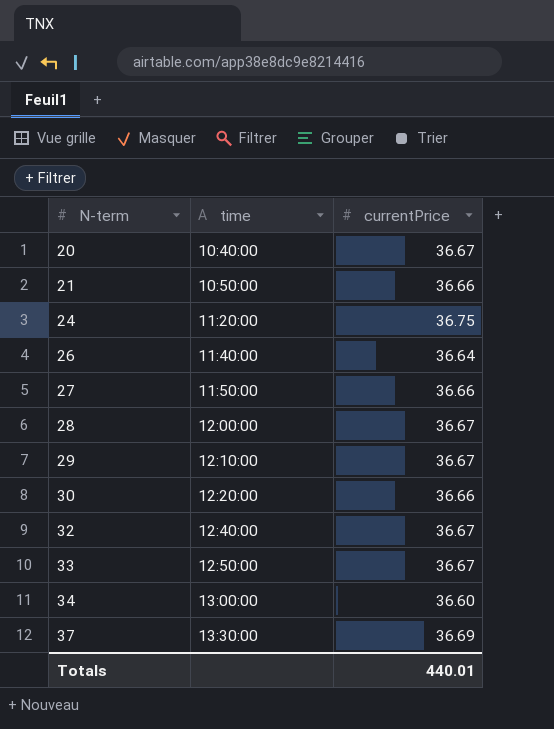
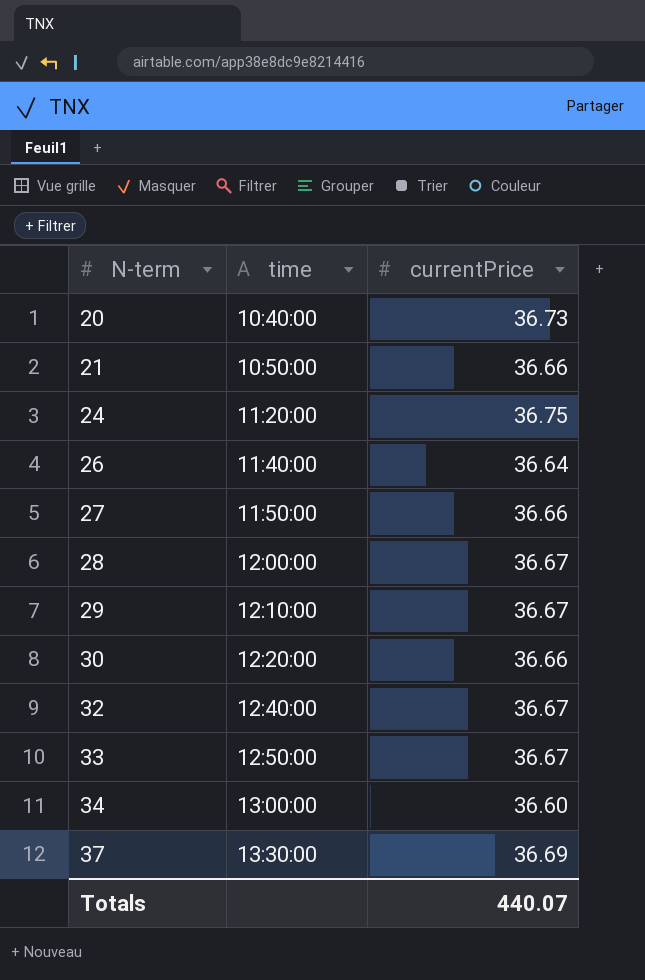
20 | currentPrice: 36.67 -> 36.73
Totals | currentPrice: 440.01 -> 440.07

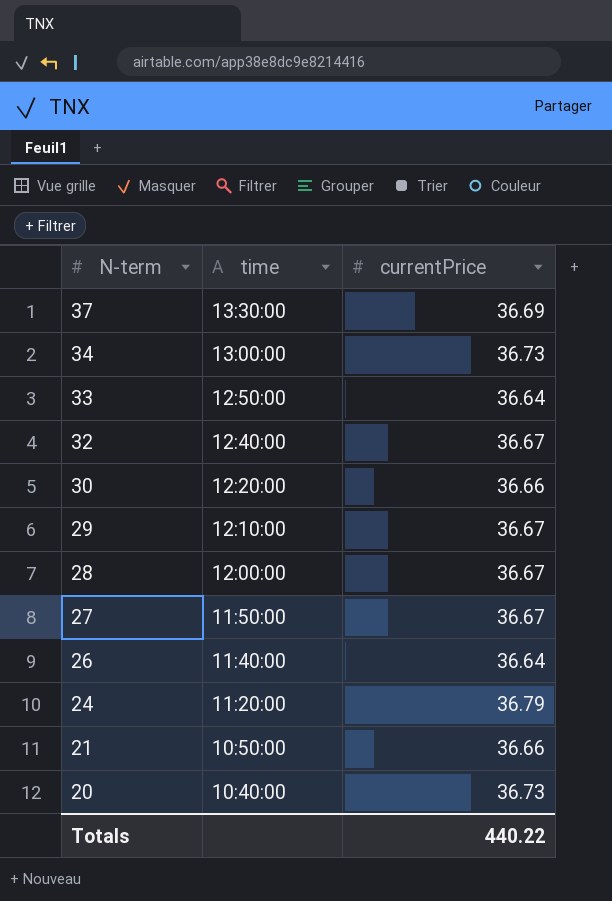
row order: N-term ascending -> N-term descending
34 | currentPrice: 36.60 -> 36.73
33 | currentPrice: 36.67 -> 36.64
27 | currentPrice: 36.66 -> 36.67
24 | currentPrice: 36.75 -> 36.79
Totals | currentPrice: 440.07 -> 440.22

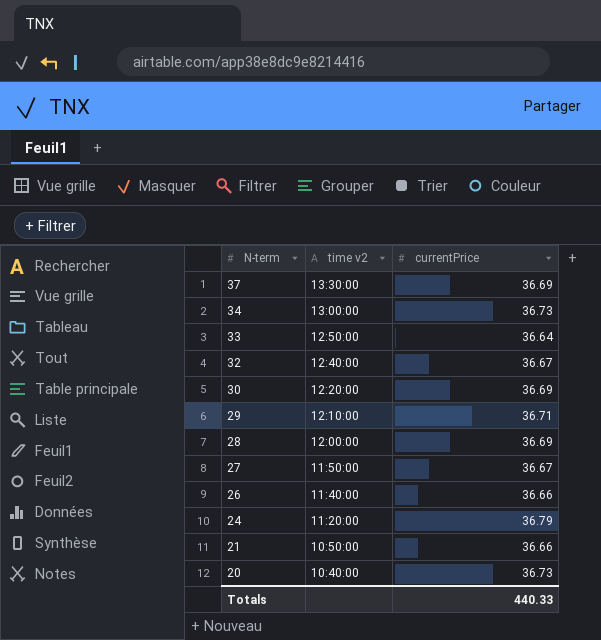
column name: time -> time v2
30 | currentPrice: 36.66 -> 36.69
29 | currentPrice: 36.67 -> 36.71
28 | currentPrice: 36.67 -> 36.69
26 | currentPrice: 36.64 -> 36.66
Totals | currentPrice: 440.22 -> 440.33

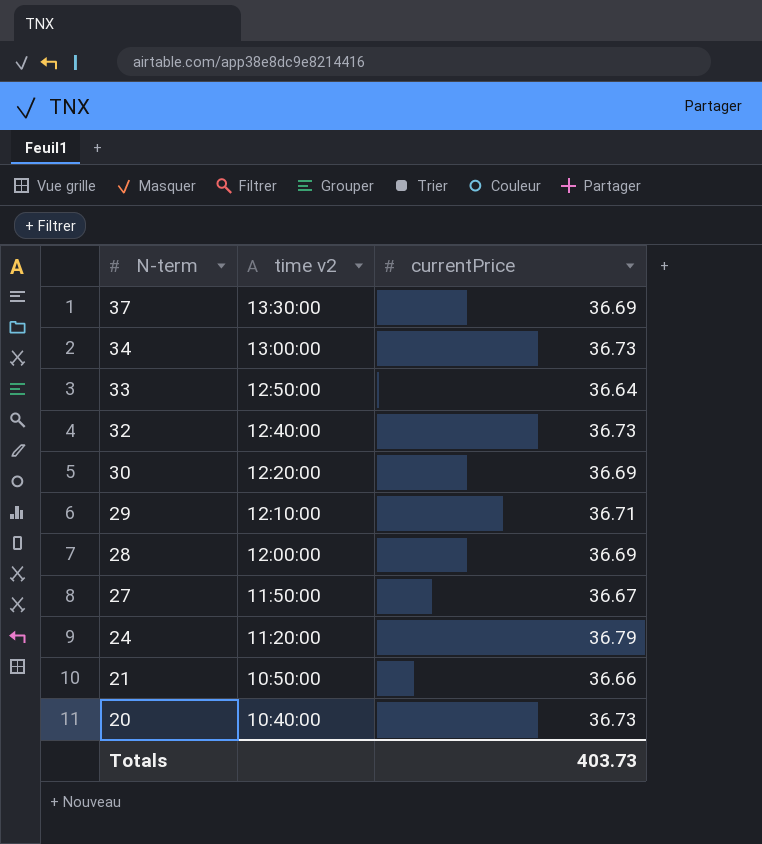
row 26: 11:40:00 | 36.66 -> none
32 | currentPrice: 36.67 -> 36.73
Totals | currentPrice: 440.33 -> 403.73

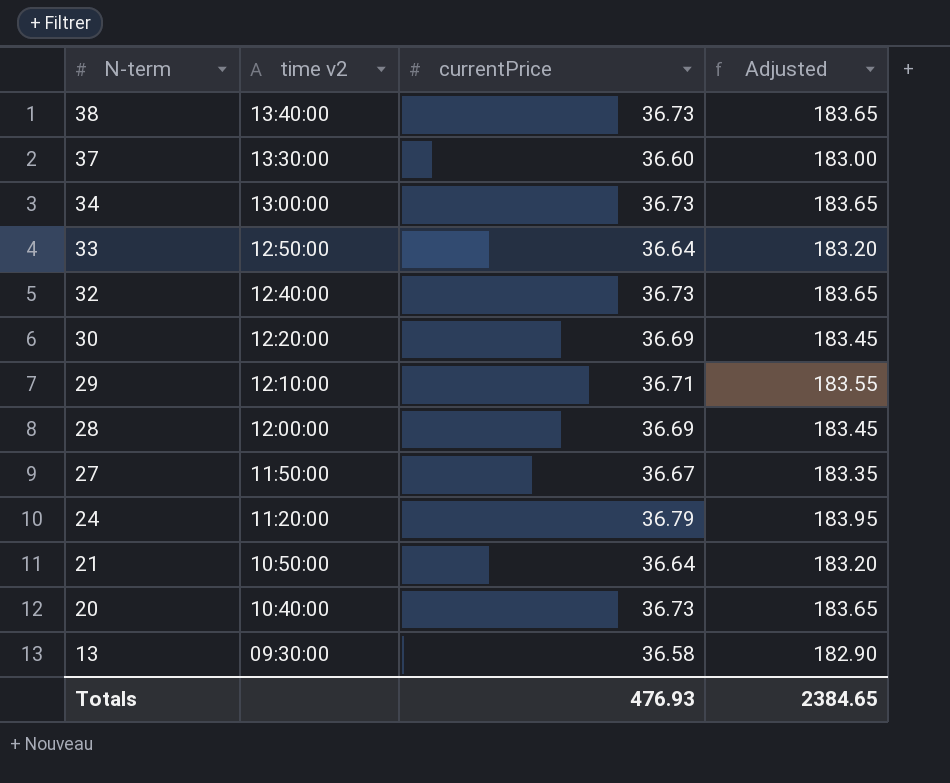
column Adjusted | formula: none -> [currentPrice] * 5
row 38: none -> 13:40:00 | 36.73 | 183.65
37 | currentPrice: 36.69 -> 36.60
21 | currentPrice: 36.66 -> 36.64
row 13: none -> 09:30:00 | 36.58 | 182.90
Totals | currentPrice: 403.73 -> 476.93

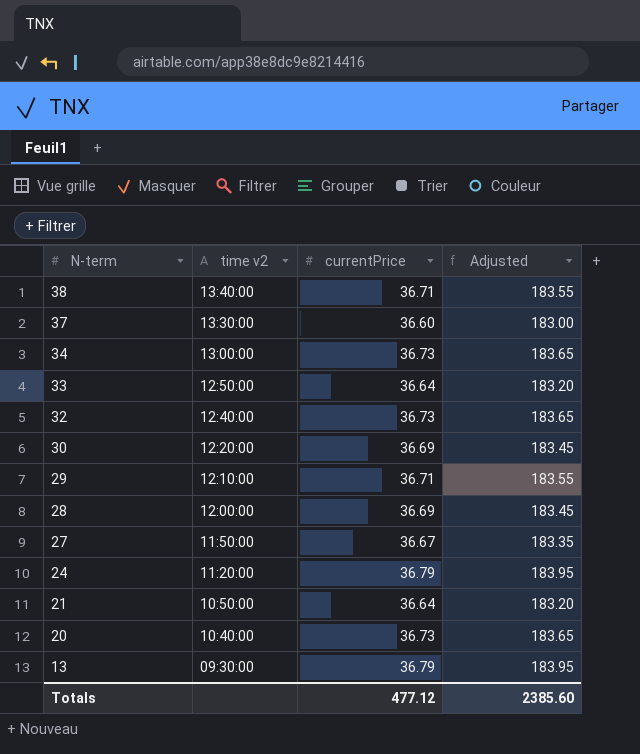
38 | currentPrice: 36.73 -> 36.71
38 | Adjusted: 183.65 -> 183.55
13 | currentPrice: 36.58 -> 36.79
13 | Adjusted: 182.90 -> 183.95
Totals | currentPrice: 476.93 -> 477.12
Totals | Adjusted: 2384.65 -> 2385.60

